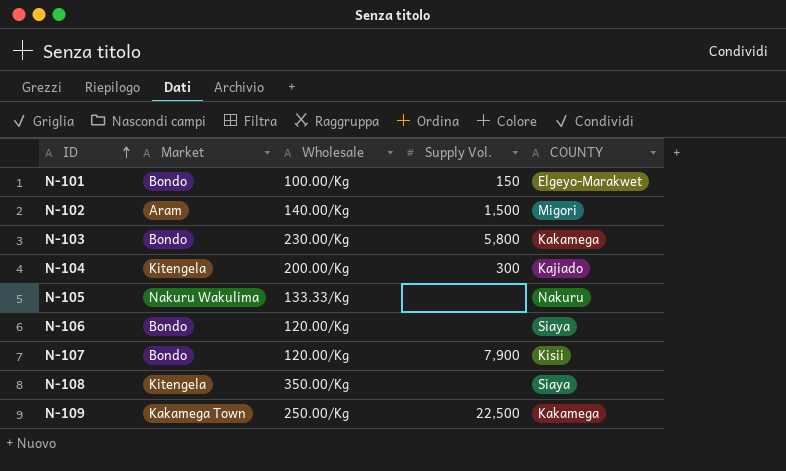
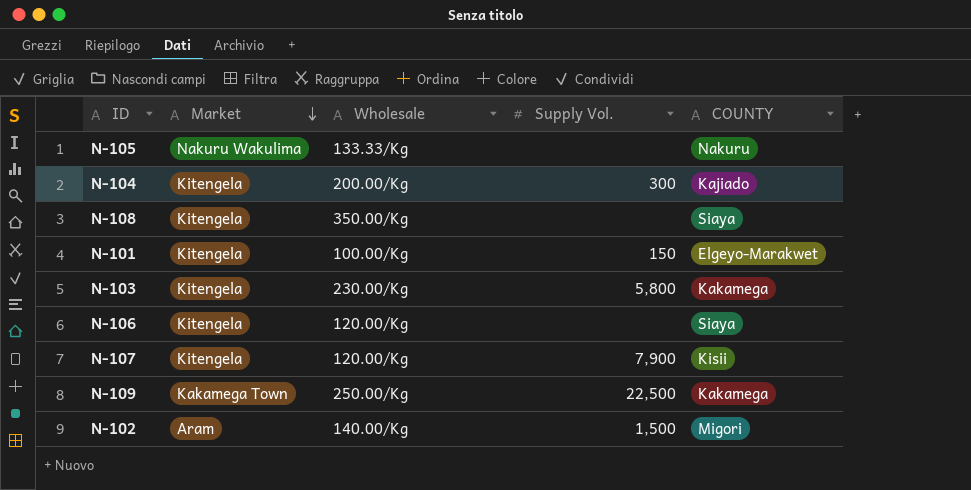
row order: ID ascending -> Market descending
N-101 | Market: Bondo -> Kitengela
N-103 | Market: Bondo -> Kitengela
N-106 | Market: Bondo -> Kitengela
N-107 | Market: Bondo -> Kitengela

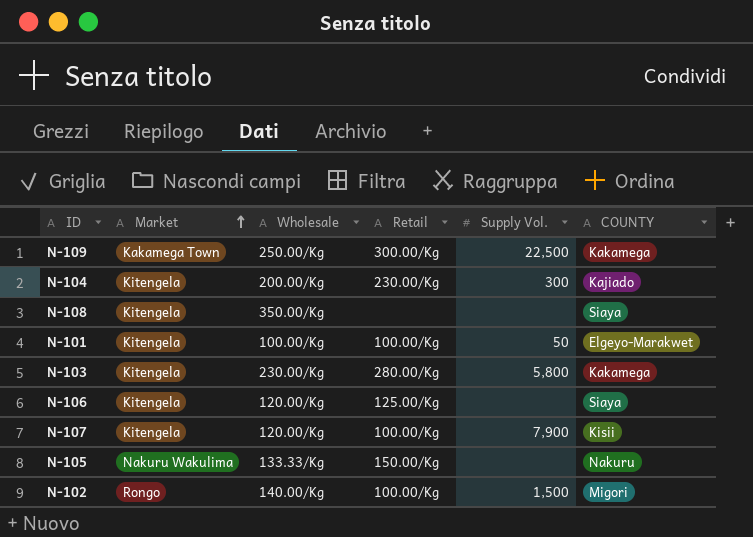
row order: Market descending -> Market ascending
column Retail | position: none -> 4
N-101 | Supply Vol.: 150 -> 50
N-102 | Market: Aram -> Rongo

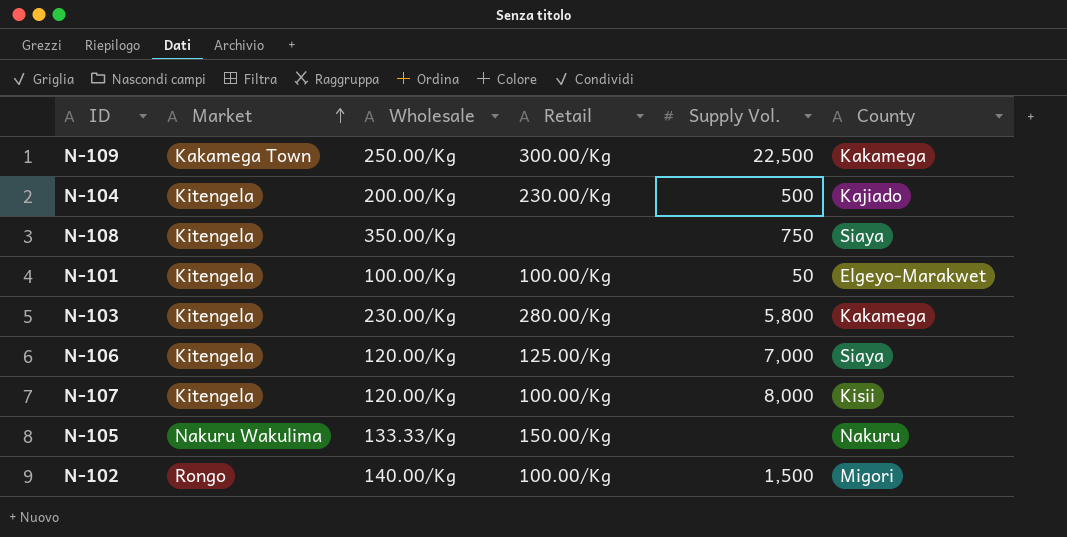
column name: COUNTY -> County
N-104 | Supply Vol.: 300 -> 500
N-108 | Supply Vol.: none -> 750
N-106 | Supply Vol.: none -> 7,000
N-107 | Supply Vol.: 7,900 -> 8,000

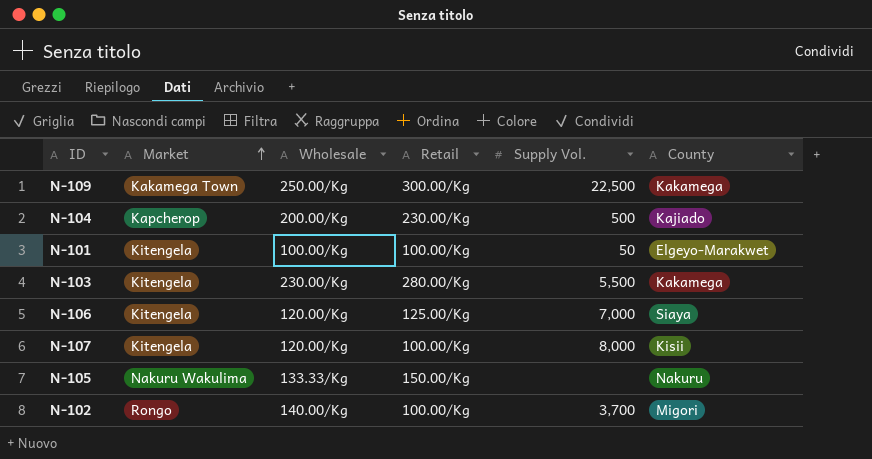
row N-108: Kitengela | 350.00/Kg | none | 750 | Siaya -> none
N-104 | Market: Kitengela -> Kapcherop
N-103 | Supply Vol.: 5,800 -> 5,500
N-102 | Supply Vol.: 1,500 -> 3,700

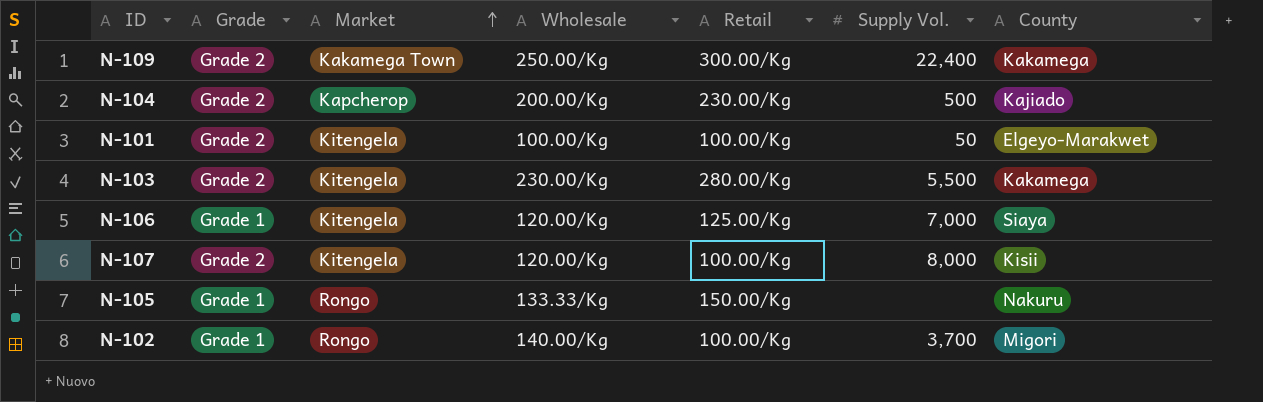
column Grade | position: none -> 2
N-109 | Supply Vol.: 22,500 -> 22,400
N-105 | Market: Nakuru Wakulima -> Rongo

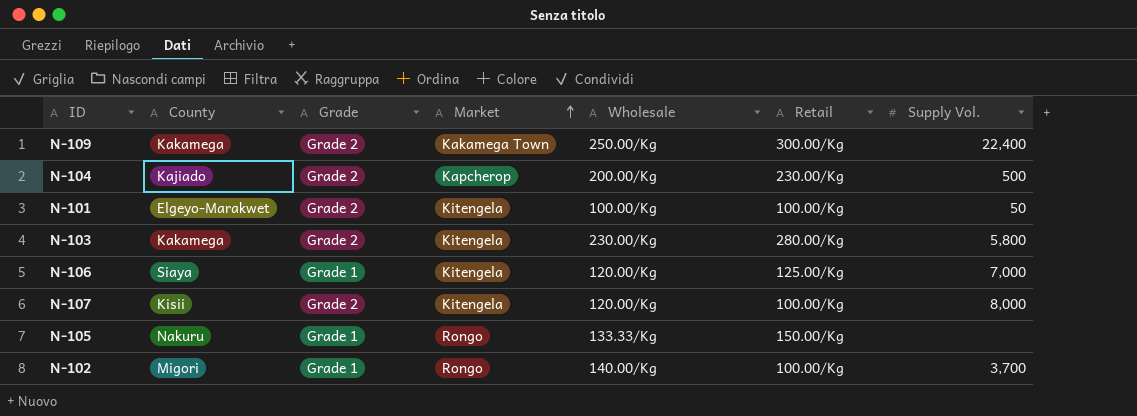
column County | position: 7 -> 2
N-103 | Supply Vol.: 5,500 -> 5,800

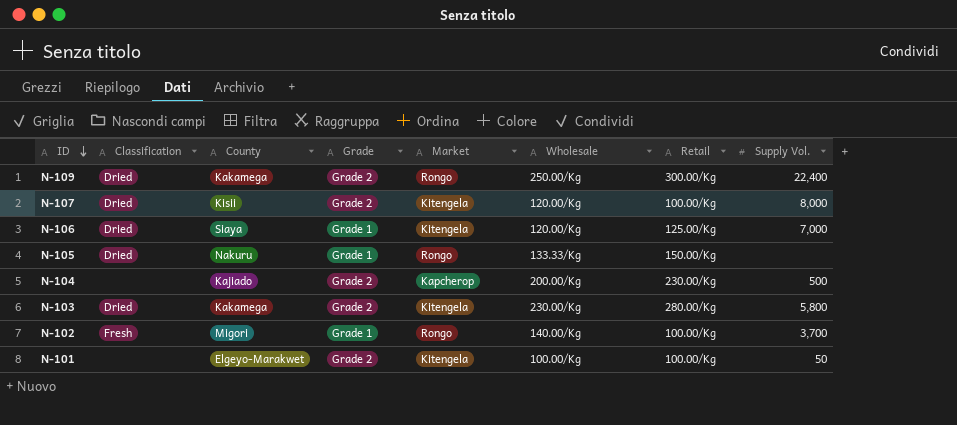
row order: Market ascending -> ID descending
column Classification | position: none -> 2
N-109 | Market: Kakamega Town -> Rongo

